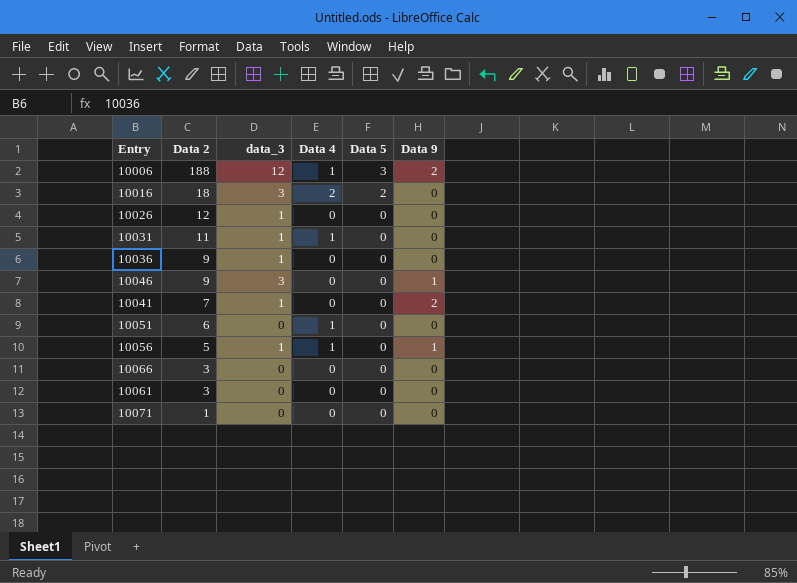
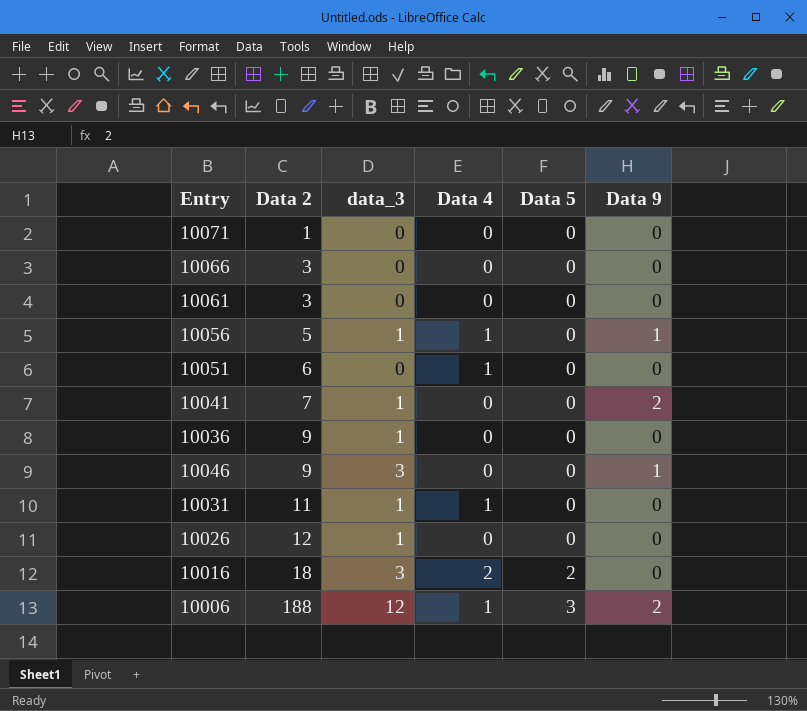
row order: Data 2 descending -> Data 2 ascending

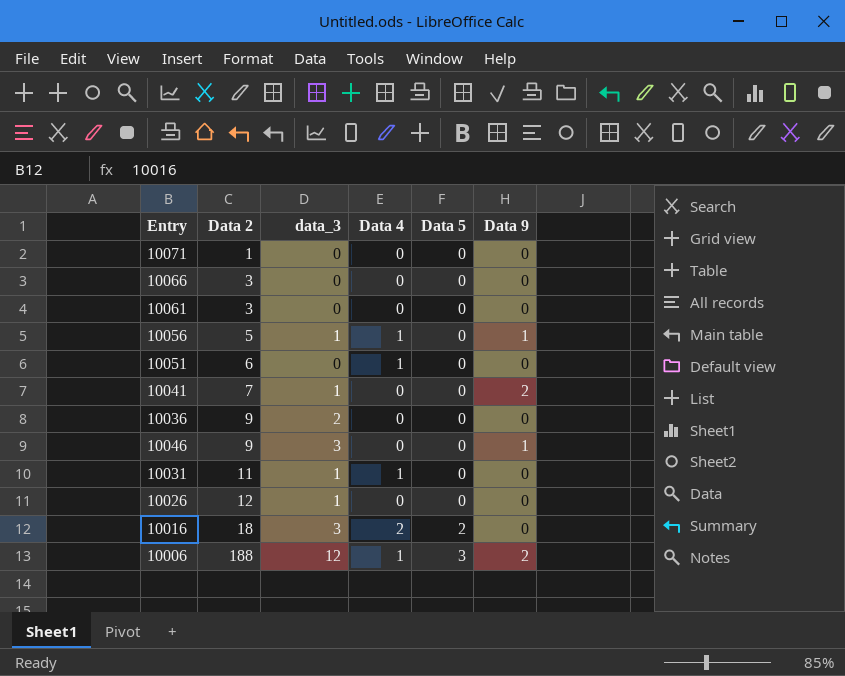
10036 | data_3: 1 -> 2

